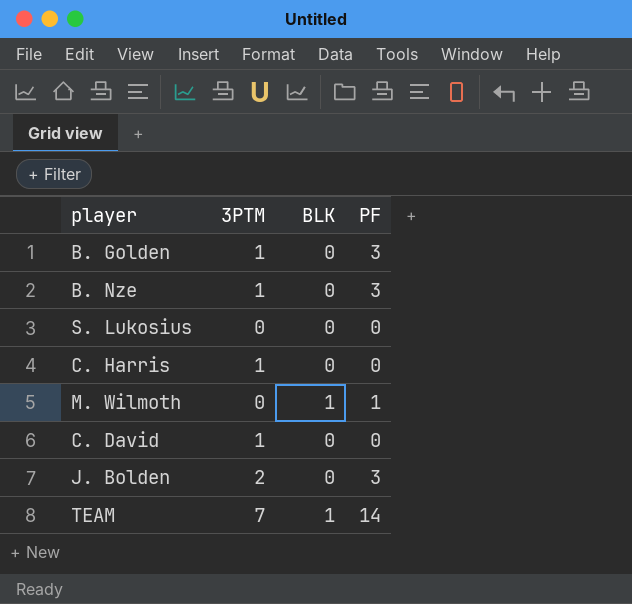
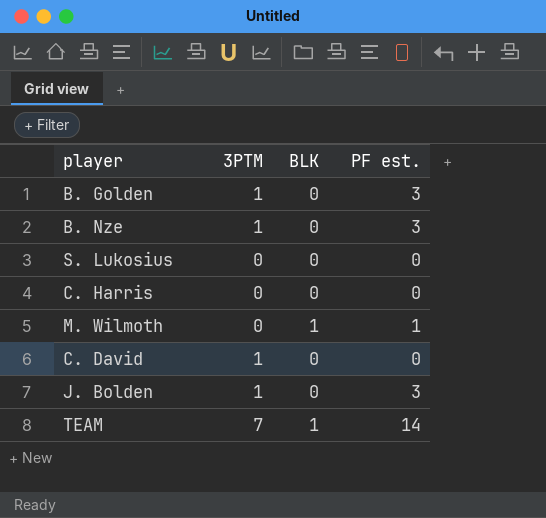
column name: PF -> PF est.
C. Harris | 3PTM: 1 -> 0
J. Bolden | 3PTM: 2 -> 1

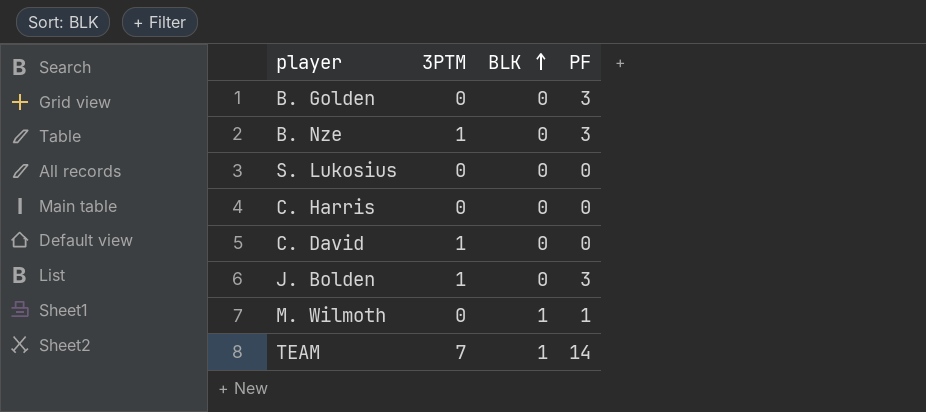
row order: none -> BLK ascending
column name: PF est. -> PF
B. Golden | 3PTM: 1 -> 0

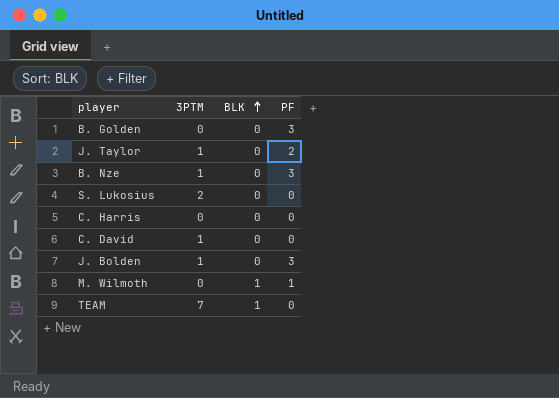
row J. Taylor: none -> 1 | 0 | 2
S. Lukosius | 3PTM: 0 -> 2
TEAM | PF: 14 -> 0

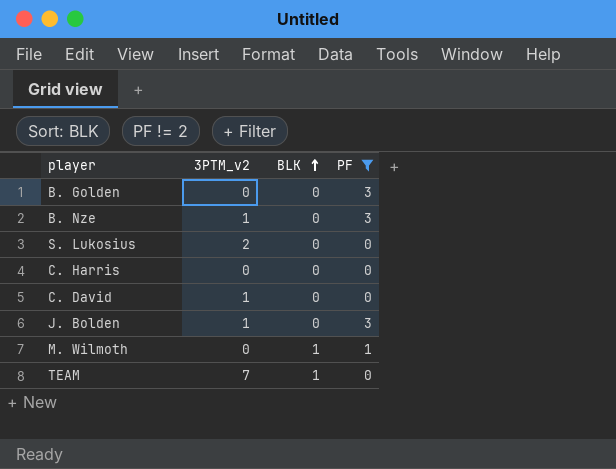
filter: none -> PF != 2
column name: 3PTM -> 3PTM_v2

